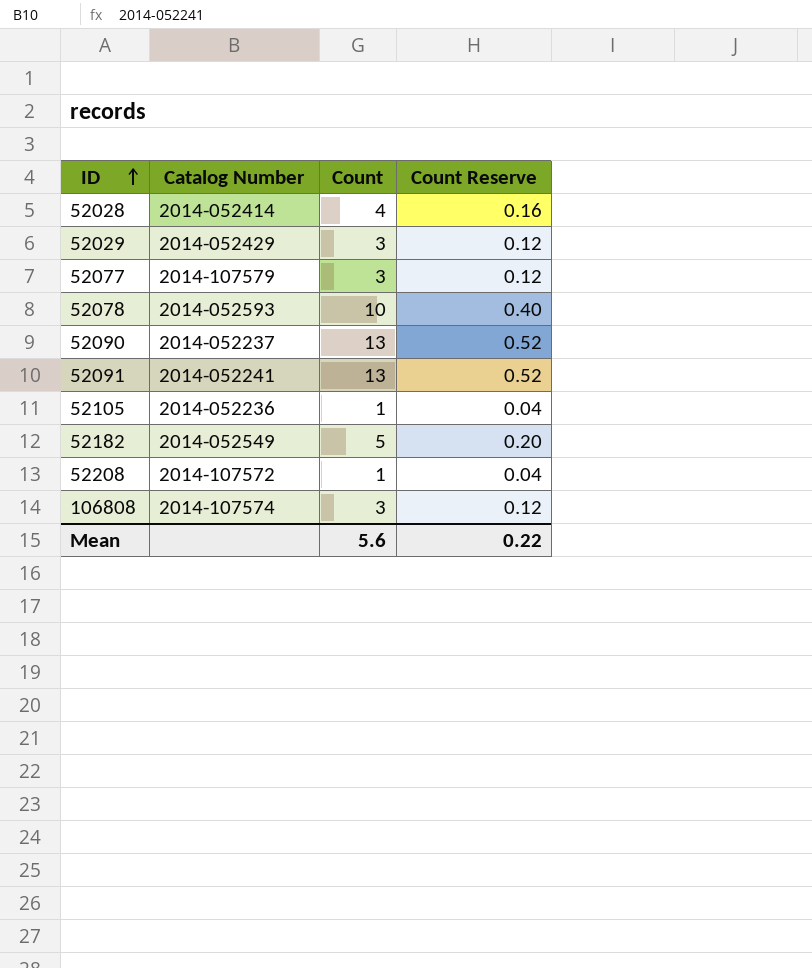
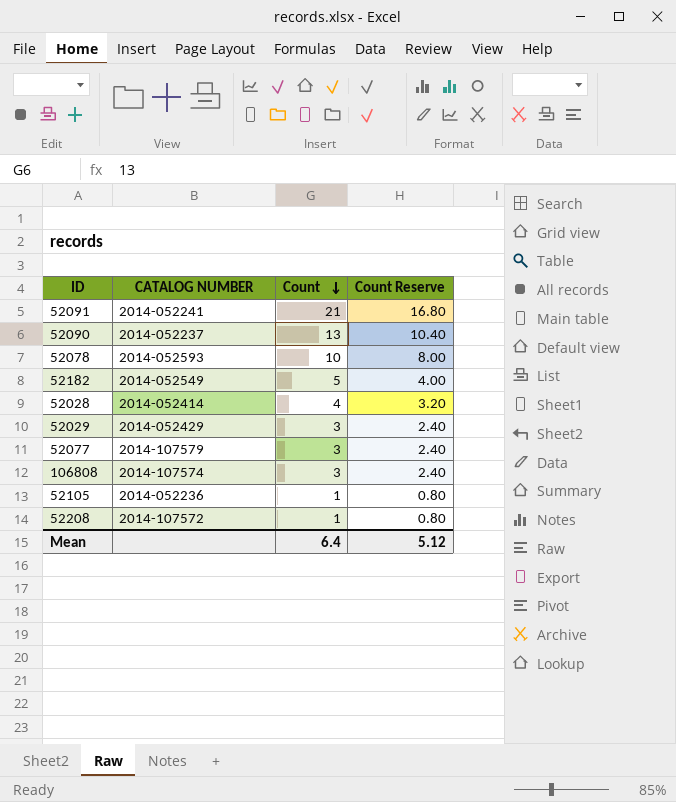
row order: ID ascending -> Count descending
column name: Catalog Number -> CATALOG NUMBER
column Count Reserve | formula: [Count] * 0.04 -> [Count] * 0.8
52091 | Count: 13 -> 21
Mean | Count: 5.6 -> 6.4
Mean | Count Reserve: 0.22 -> 5.12

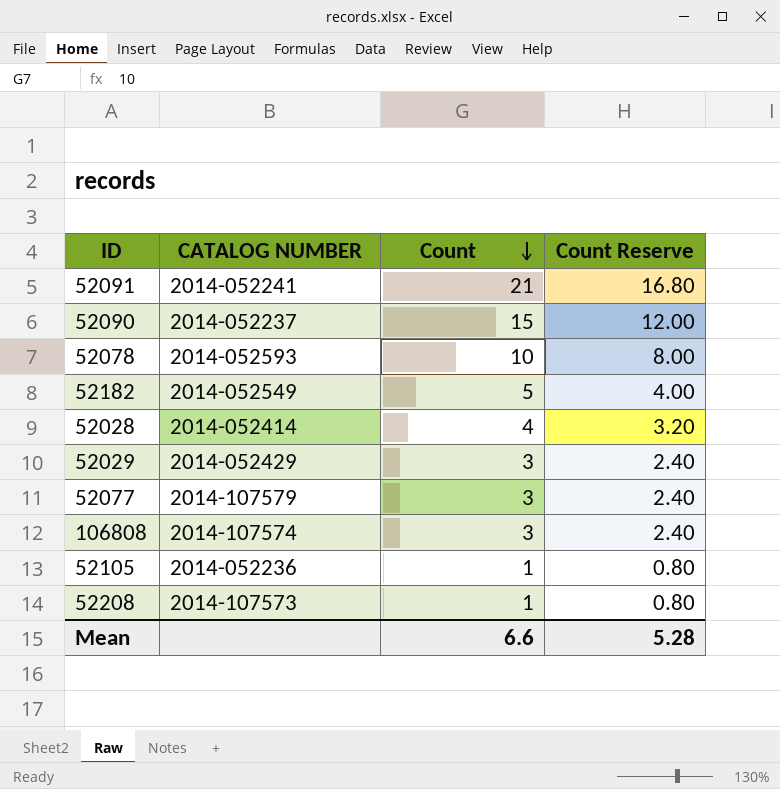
52090 | Count: 13 -> 15
52090 | Count Reserve: 10.40 -> 12.00
52208 | CATALOG NUMBER: 2014-107572 -> 2014-107573
Mean | Count: 6.4 -> 6.6
Mean | Count Reserve: 5.12 -> 5.28

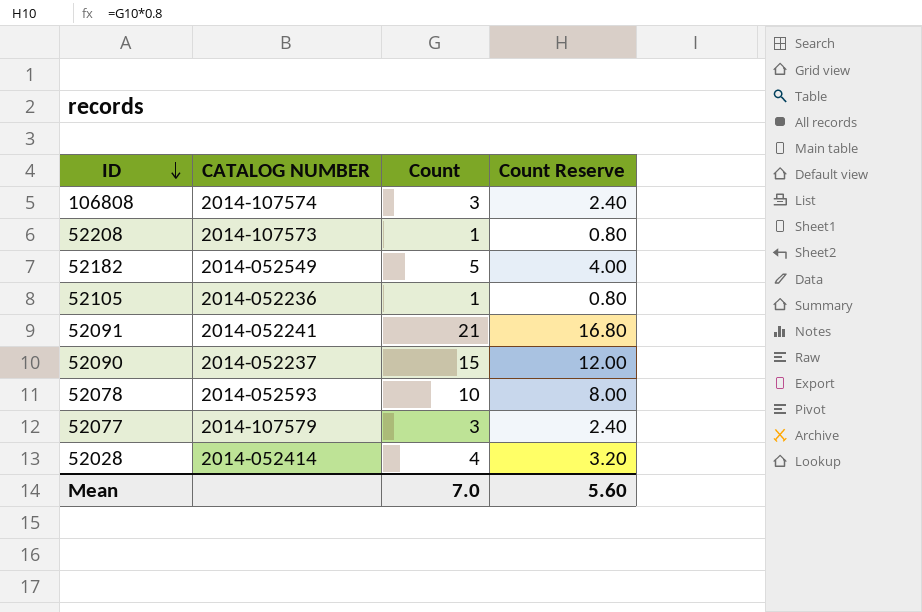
row order: Count descending -> ID descending
row 52029: 2014-052429 | 3 | 2.40 -> none
Mean | Count: 6.6 -> 7.0
Mean | Count Reserve: 5.28 -> 5.60

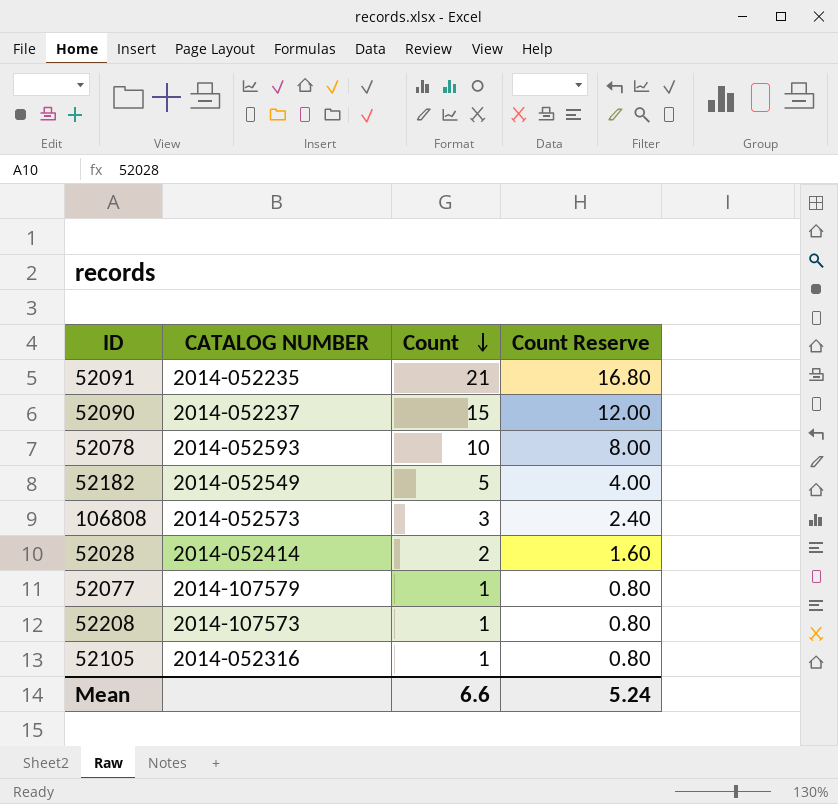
row order: ID descending -> Count descending
52091 | CATALOG NUMBER: 2014-052241 -> 2014-052235
106808 | CATALOG NUMBER: 2014-107574 -> 2014-052573
52028 | Count: 4 -> 2
52028 | Count Reserve: 3.20 -> 1.60
52077 | Count: 3 -> 1
52077 | Count Reserve: 2.40 -> 0.80
52105 | CATALOG NUMBER: 2014-052236 -> 2014-052316
Mean | Count: 7.0 -> 6.6
Mean | Count Reserve: 5.60 -> 5.24

